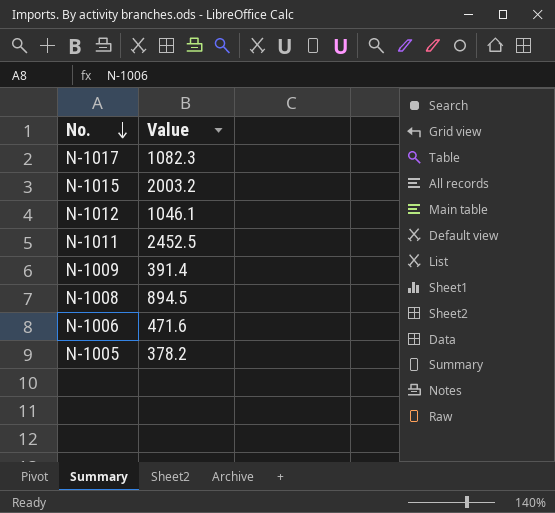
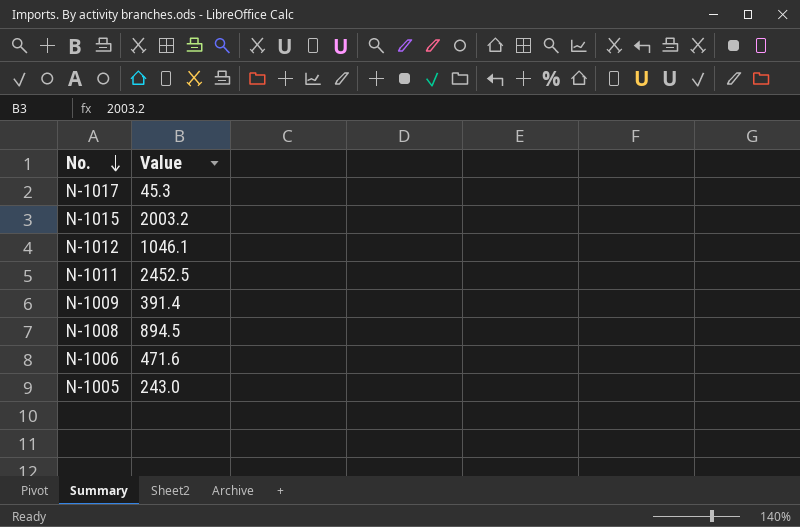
N-1017 | Value: 1082.3 -> 45.3
N-1005 | Value: 378.2 -> 243.0

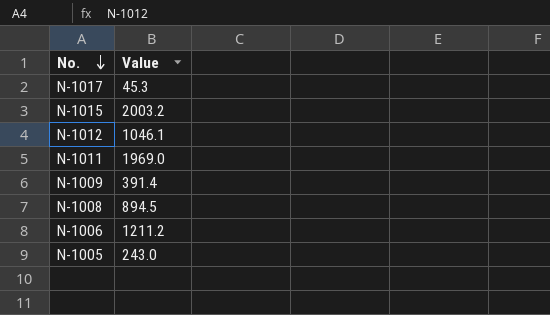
N-1011 | Value: 2452.5 -> 1969.0
N-1006 | Value: 471.6 -> 1211.2

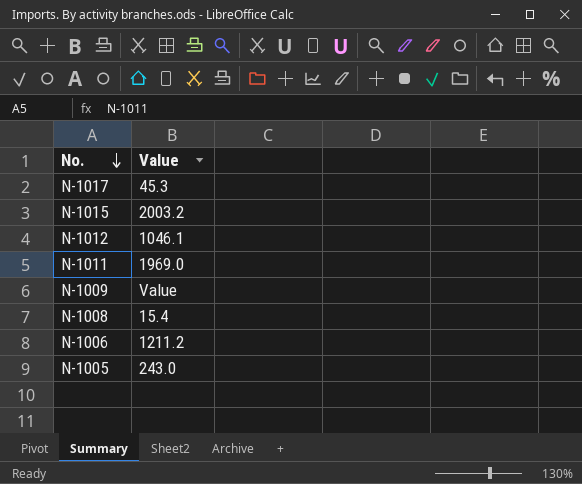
N-1009 | Value: 391.4 -> Value
N-1008 | Value: 894.5 -> 15.4

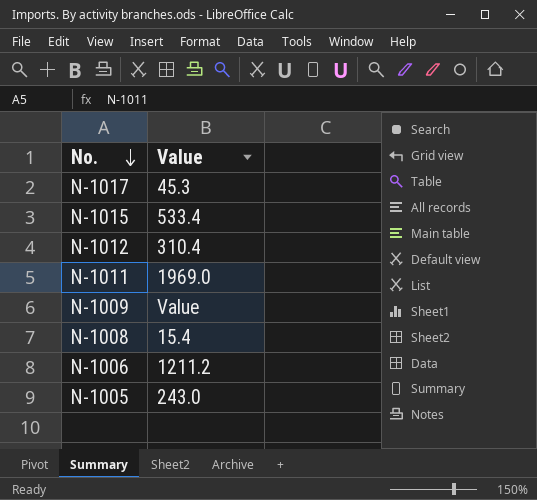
N-1015 | Value: 2003.2 -> 533.4
N-1012 | Value: 1046.1 -> 310.4

